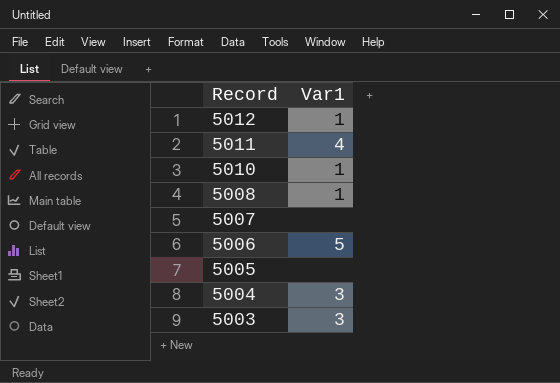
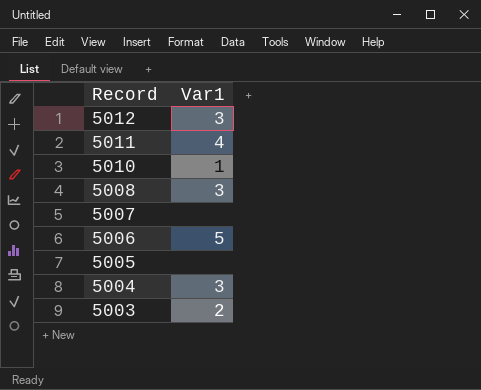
5012 | Var1: 1 -> 3
5008 | Var1: 1 -> 3
5003 | Var1: 3 -> 2

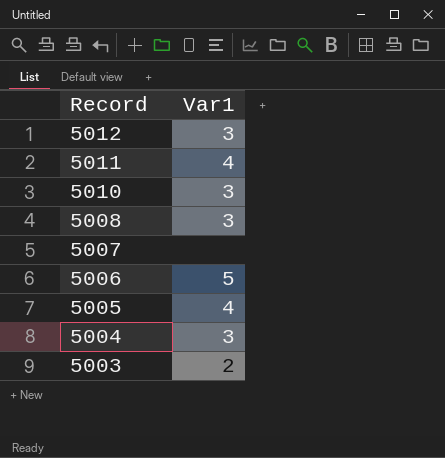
5010 | Var1: 1 -> 3
5005 | Var1: none -> 4

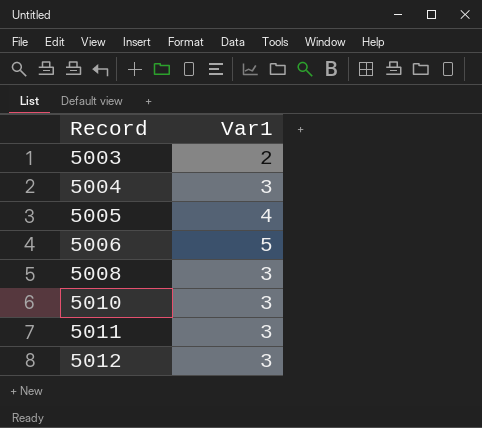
row order: Record descending -> Record ascending
row 5007: none -> none
5011 | Var1: 4 -> 3

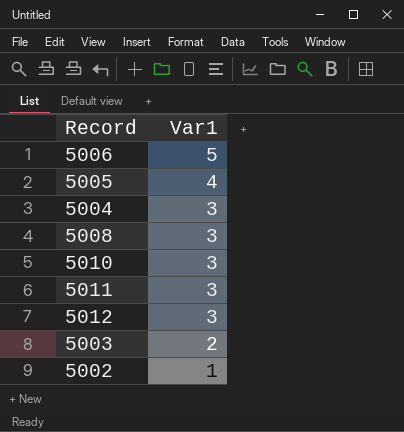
row order: Record ascending -> Var1 descending
row 5002: none -> 1

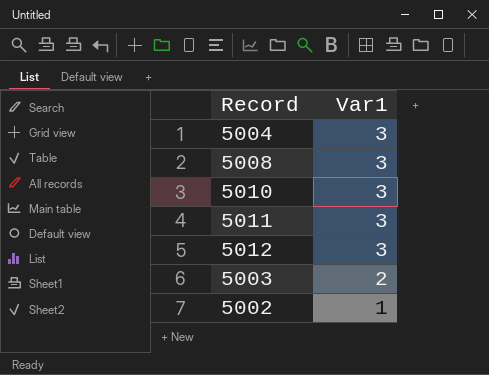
row 5006: 5 -> none
row 5005: 4 -> none

